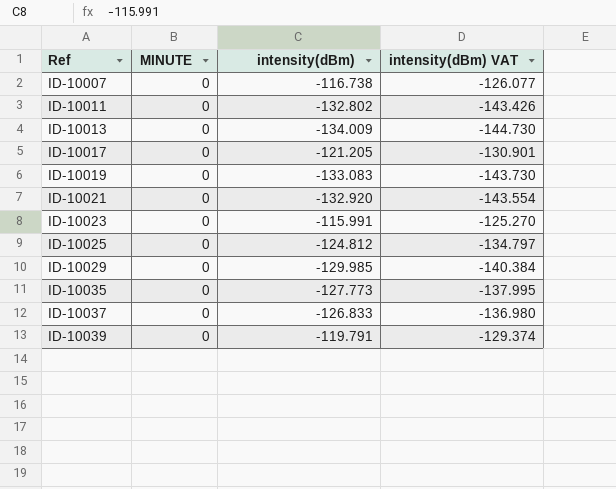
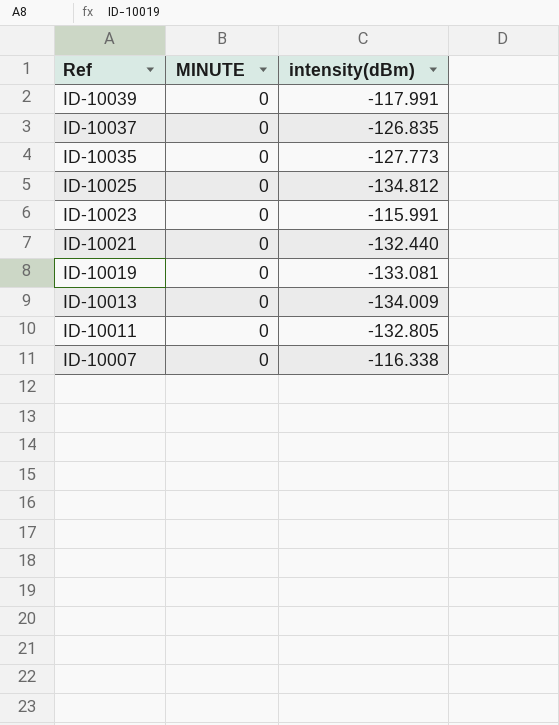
row order: Ref ascending -> Ref descending
column intensity(dBm) VAT | formula: [intensity(dBm)] * 1.08 -> none
row ID-10017: 0 | -121.205 | -130.901 -> none
row ID-10029: 0 | -129.985 | -140.384 -> none
ID-10039 | intensity(dBm): -119.791 -> -117.991
ID-10037 | intensity(dBm): -126.833 -> -126.835
ID-10025 | intensity(dBm): -124.812 -> -134.812
ID-10021 | intensity(dBm): -132.920 -> -132.440
ID-10019 | intensity(dBm): -133.083 -> -133.081
ID-10011 | intensity(dBm): -132.802 -> -132.805
ID-10007 | intensity(dBm): -116.738 -> -116.338

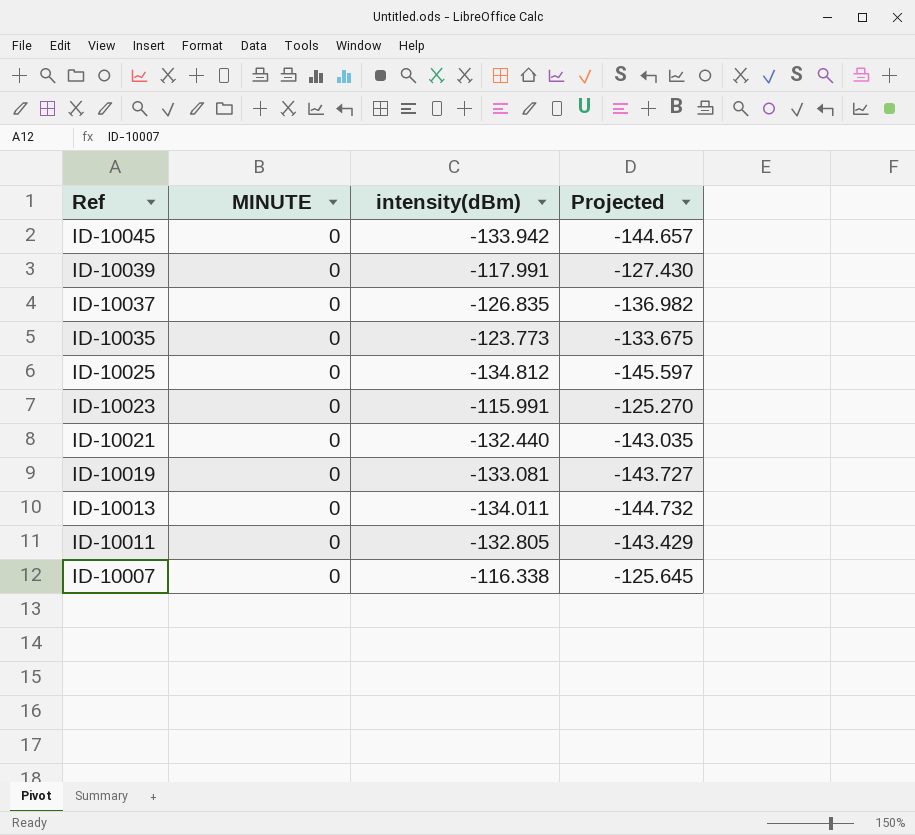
column Projected | formula: none -> [intensity(dBm)] * 1.08
row ID-10045: none -> 0 | -133.942 | -144.657
ID-10035 | intensity(dBm): -127.773 -> -123.773
ID-10013 | intensity(dBm): -134.009 -> -134.011

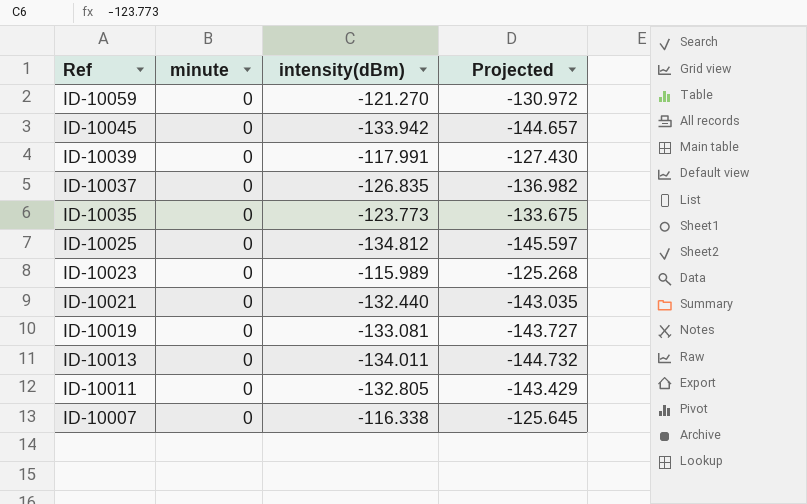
column name: MINUTE -> minute
row ID-10059: none -> 0 | -121.270 | -130.972
ID-10023 | intensity(dBm): -115.991 -> -115.989
ID-10023 | Projected: -125.270 -> -125.268

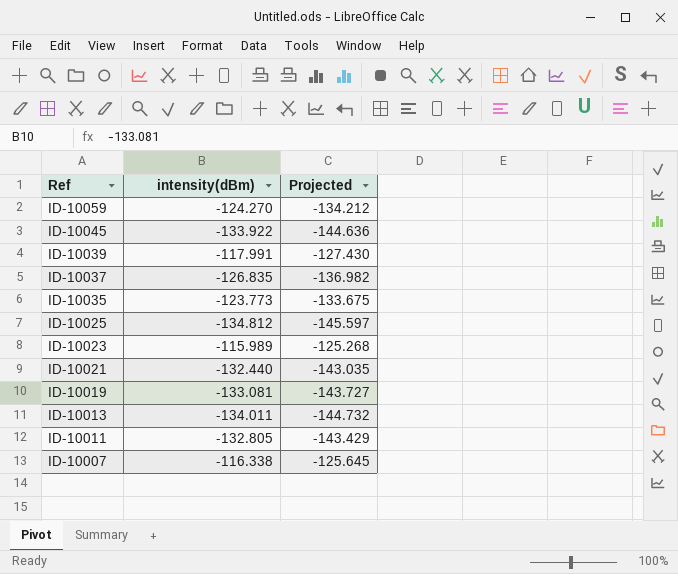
column minute | position: 2 -> none
ID-10059 | intensity(dBm): -121.270 -> -124.270
ID-10059 | Projected: -130.972 -> -134.212
ID-10045 | intensity(dBm): -133.942 -> -133.922
ID-10045 | Projected: -144.657 -> -144.636

